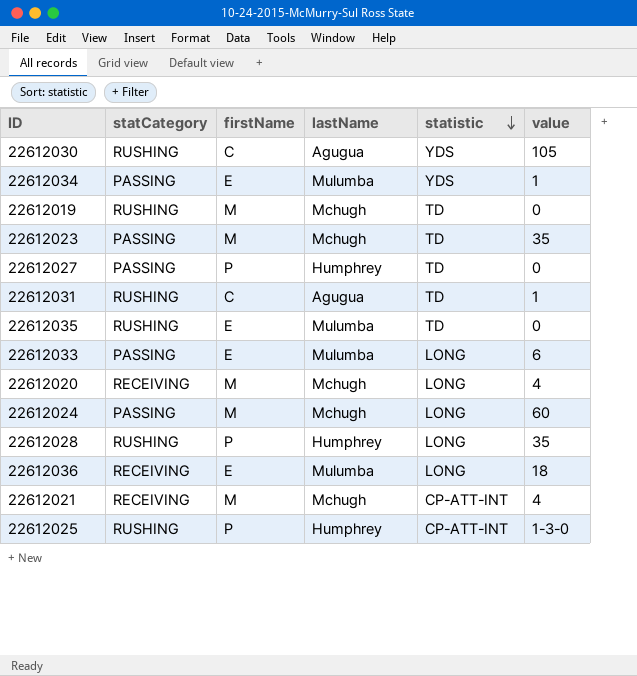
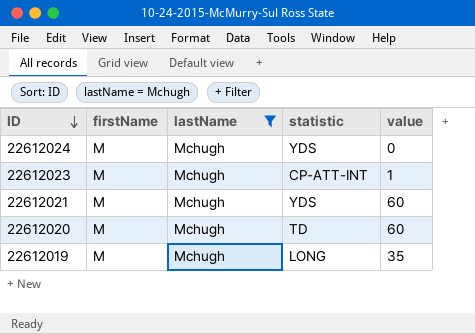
filter: none -> lastName = Mchugh
row order: statistic descending -> ID descending
column statCategory | position: 2 -> none
22612024 | statistic: LONG -> YDS
22612024 | value: 60 -> 0
22612023 | statistic: TD -> CP-ATT-INT
22612023 | value: 35 -> 1
22612021 | statistic: CP-ATT-INT -> YDS
22612021 | value: 4 -> 60
22612020 | statistic: LONG -> TD
22612020 | value: 4 -> 60
22612019 | statistic: TD -> LONG
22612019 | value: 0 -> 35

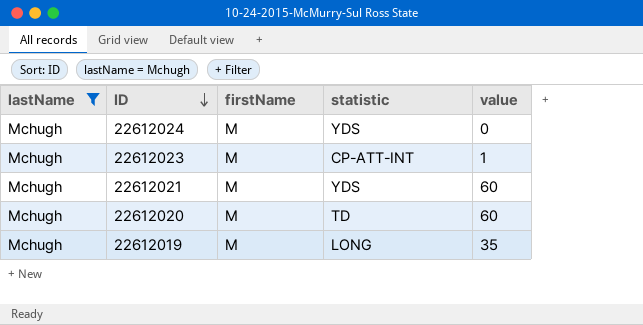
column lastName | position: 3 -> 1

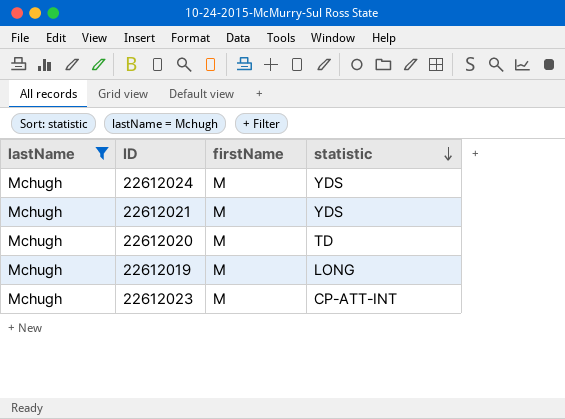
row order: ID descending -> statistic descending
column value | position: 5 -> none

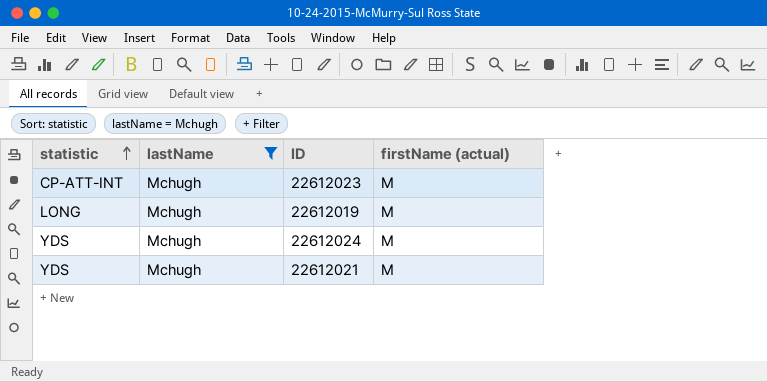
row order: statistic descending -> statistic ascending
column statistic | position: 4 -> 1
column name: firstName -> firstName (actual)
row 22612020: Mchugh | M | TD -> none

